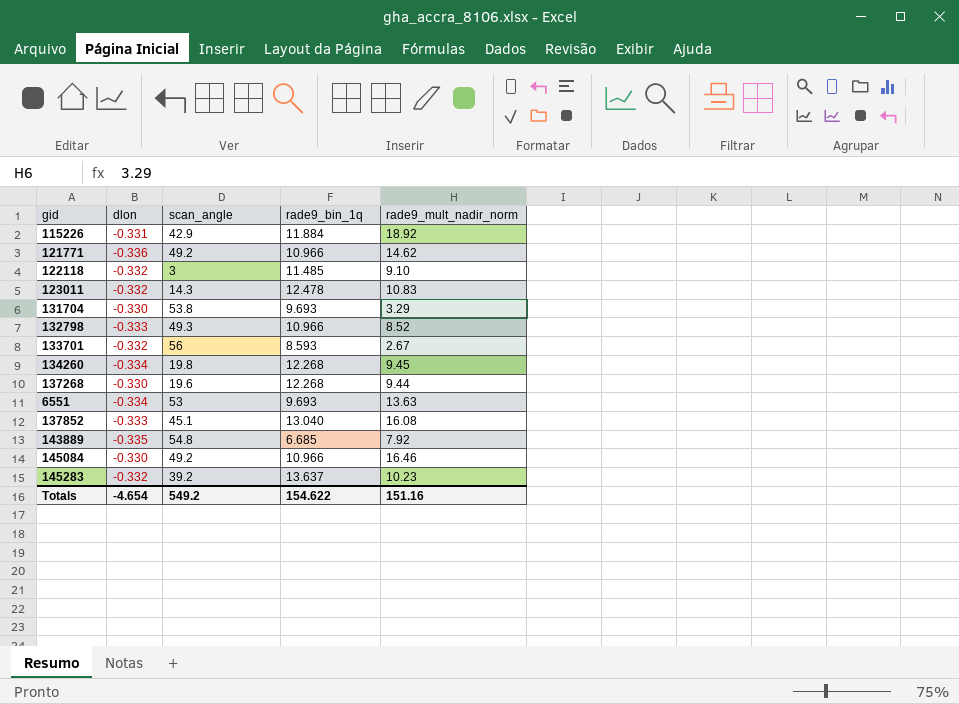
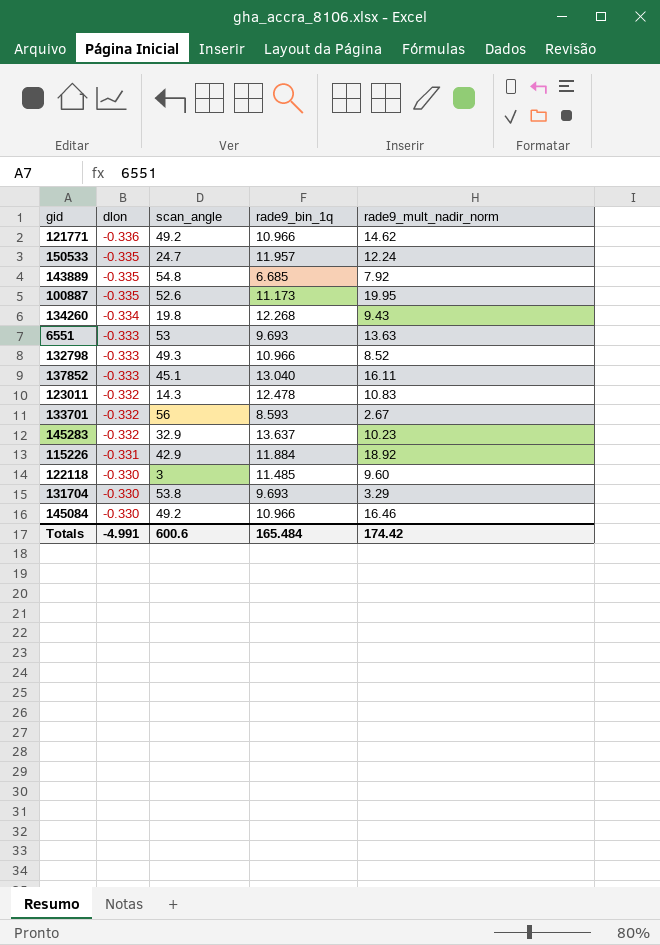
row order: none -> dlon ascending
row 137268: -0.330 | 19.6 | 12.268 | 9.44 -> none
row 150533: none -> -0.335 | 24.7 | 11.957 | 12.24
row 100887: none -> -0.335 | 52.6 | 11.173 | 19.95
134260 | rade9_mult_nadir_norm: 9.45 -> 9.43
6551 | dlon: -0.334 -> -0.333
137852 | rade9_mult_nadir_norm: 16.08 -> 16.11
145283 | scan_angle: 39.2 -> 32.9
122118 | dlon: -0.332 -> -0.330
122118 | rade9_mult_nadir_norm: 9.10 -> 9.60
Totals | dlon: -4.654 -> -4.991
Totals | scan_angle: 549.2 -> 600.6
Totals | rade9_bin_1q: 154.622 -> 165.484
Totals | rade9_mult_nadir_norm: 151.16 -> 174.42

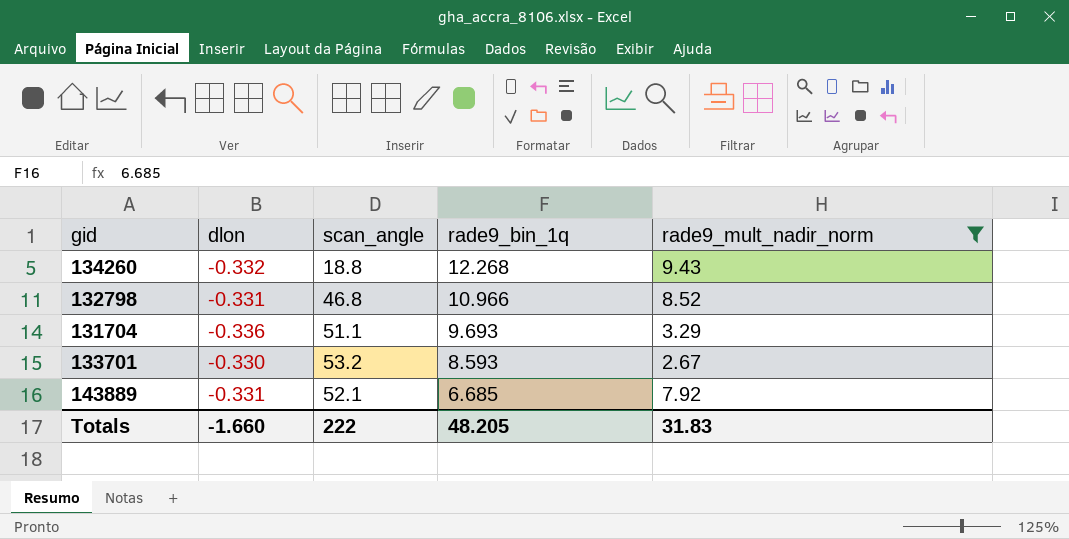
filter: none -> rade9_mult_nadir_norm <= 9.43
row order: dlon ascending -> rade9_bin_1q descending
134260 | dlon: -0.334 -> -0.332
134260 | scan_angle: 19.8 -> 18.8
132798 | dlon: -0.333 -> -0.331
132798 | scan_angle: 49.3 -> 46.8
131704 | dlon: -0.330 -> -0.336
131704 | scan_angle: 53.8 -> 51.1
133701 | dlon: -0.332 -> -0.330
133701 | scan_angle: 56 -> 53.2
143889 | dlon: -0.335 -> -0.331
143889 | scan_angle: 54.8 -> 52.1
Totals | dlon: -4.991 -> -1.660
Totals | scan_angle: 600.6 -> 222
Totals | rade9_bin_1q: 165.484 -> 48.205
Totals | rade9_mult_nadir_norm: 174.42 -> 31.83

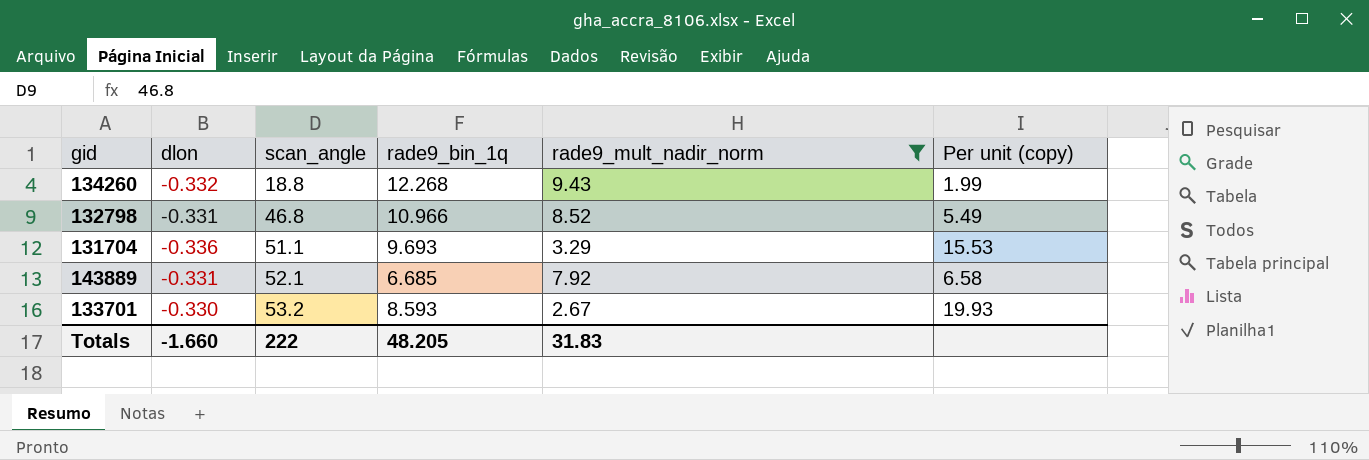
row order: rade9_bin_1q descending -> scan_angle ascending
column Per unit (copy) | formula: none -> [scan_angle] / [rade9_mult_nadir_norm]

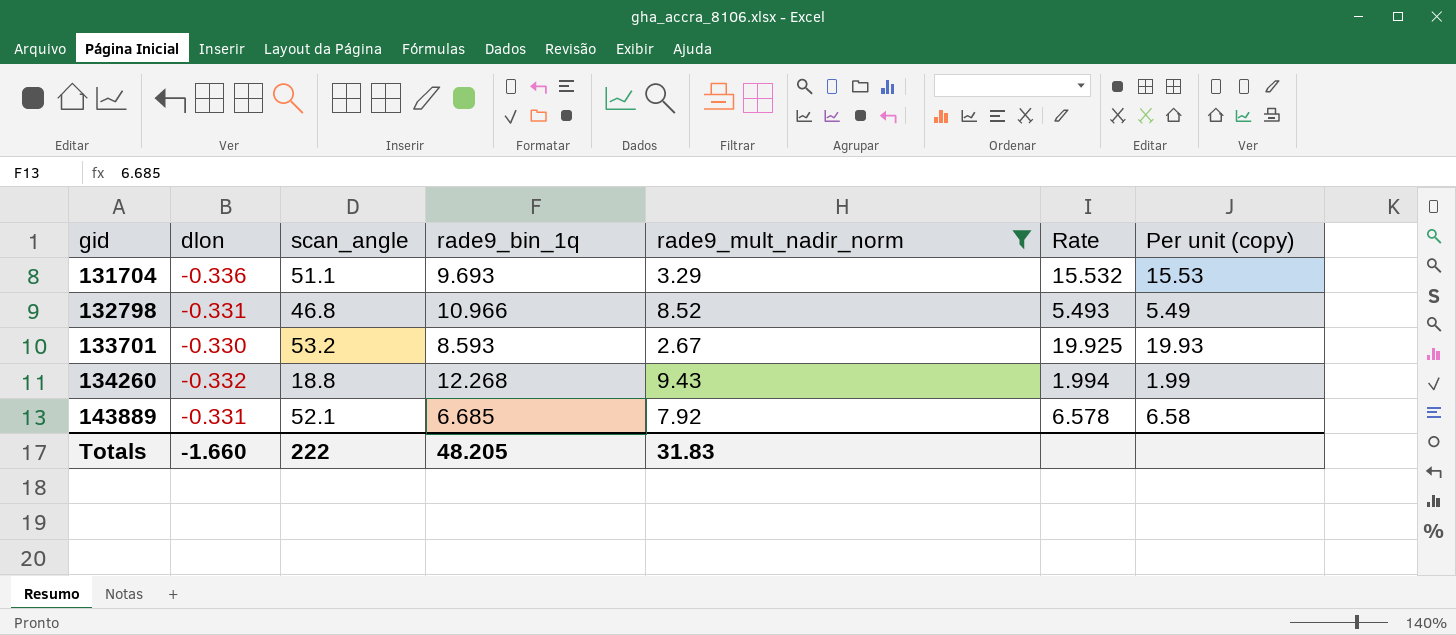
row order: scan_angle ascending -> gid ascending
column Rate | formula: none -> [scan_angle] / [rade9_mult_nadir_norm]

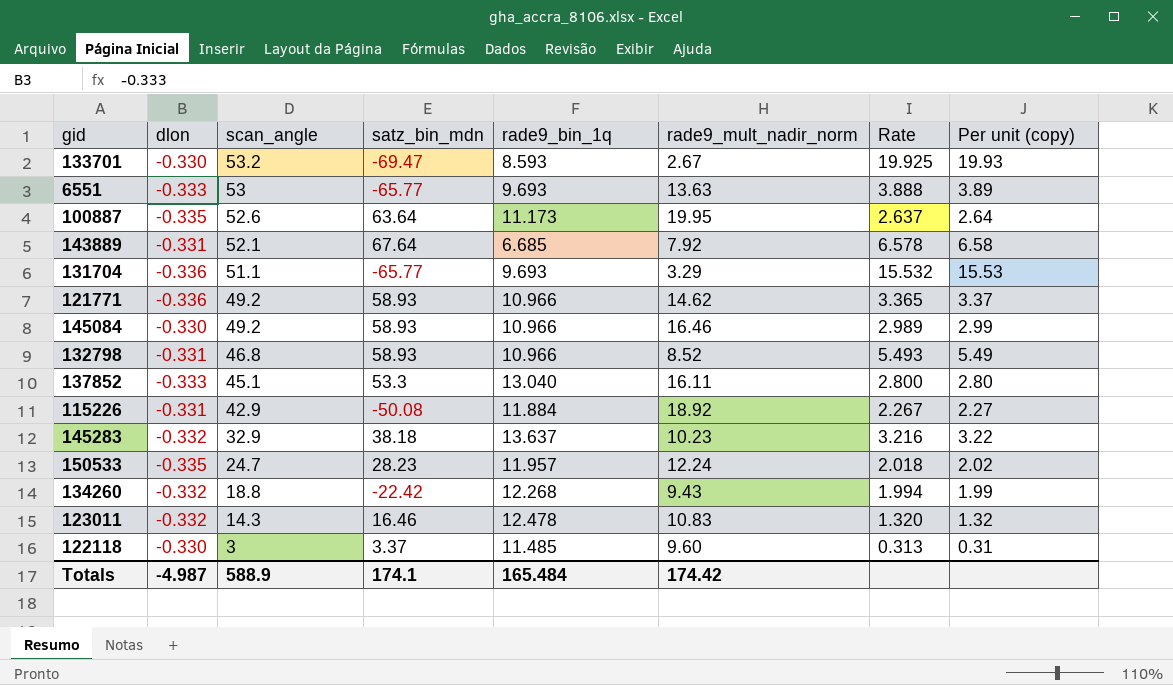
filter: rade9_mult_nadir_norm <= 9.43 -> none
row order: gid ascending -> scan_angle descending
column satz_bin_mdn | position: none -> 4
Totals | dlon: -1.660 -> -4.987
Totals | scan_angle: 222 -> 588.9
Totals | rade9_bin_1q: 48.205 -> 165.484
Totals | rade9_mult_nadir_norm: 31.83 -> 174.42

